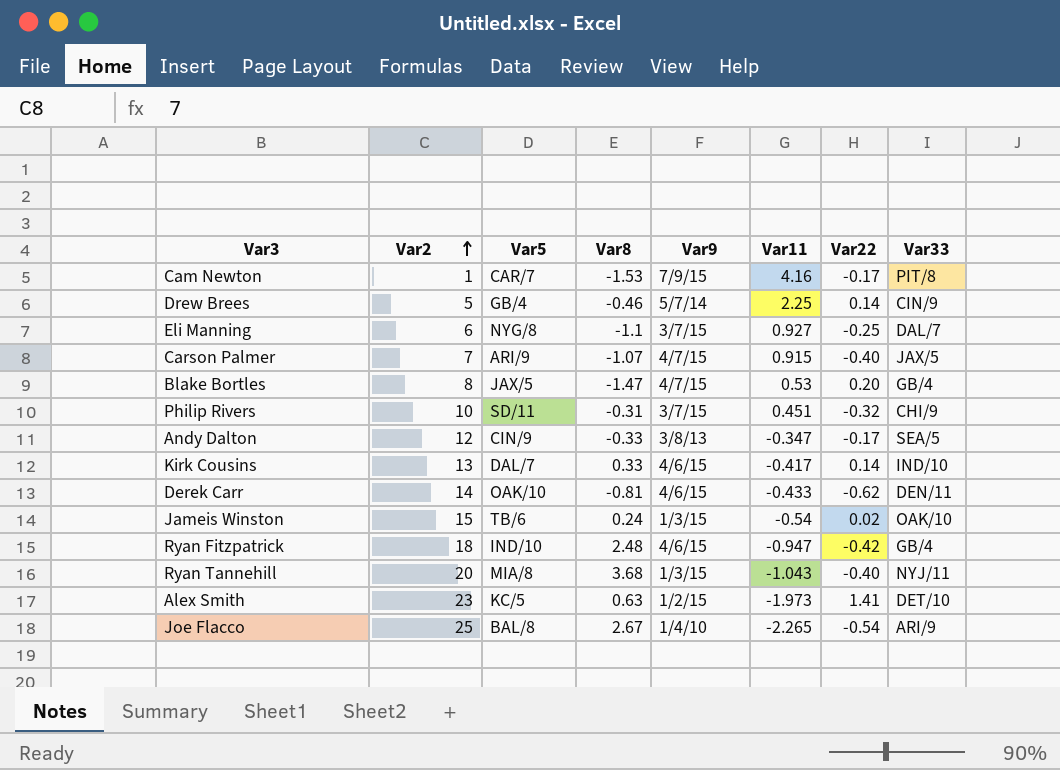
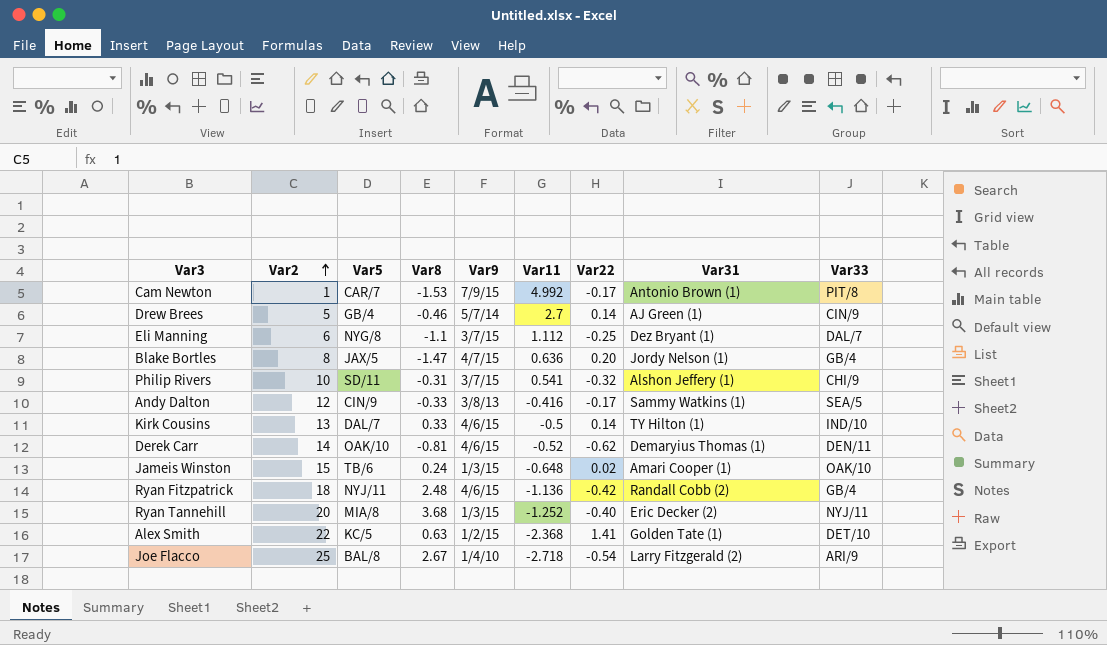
column Var31 | position: none -> 8
row Carson Palmer: 7 | ARI/9 | -1.07 | 4/7/15 | 0.915 | -0.40 | JAX/5 -> none
Cam Newton | Var11: 4.16 -> 4.992
Drew Brees | Var11: 2.25 -> 2.7
Eli Manning | Var11: 0.927 -> 1.112
Blake Bortles | Var11: 0.53 -> 0.636
Philip Rivers | Var11: 0.451 -> 0.541
Andy Dalton | Var11: -0.347 -> -0.416
Kirk Cousins | Var11: -0.417 -> -0.5
Derek Carr | Var11: -0.433 -> -0.52
Jameis Winston | Var11: -0.54 -> -0.648
Ryan Fitzpatrick | Var5: IND/10 -> NYJ/11
Ryan Fitzpatrick | Var11: -0.947 -> -1.136
Ryan Tannehill | Var11: -1.043 -> -1.252
Alex Smith | Var2: 23 -> 22
Alex Smith | Var11: -1.973 -> -2.368
Joe Flacco | Var11: -2.265 -> -2.718

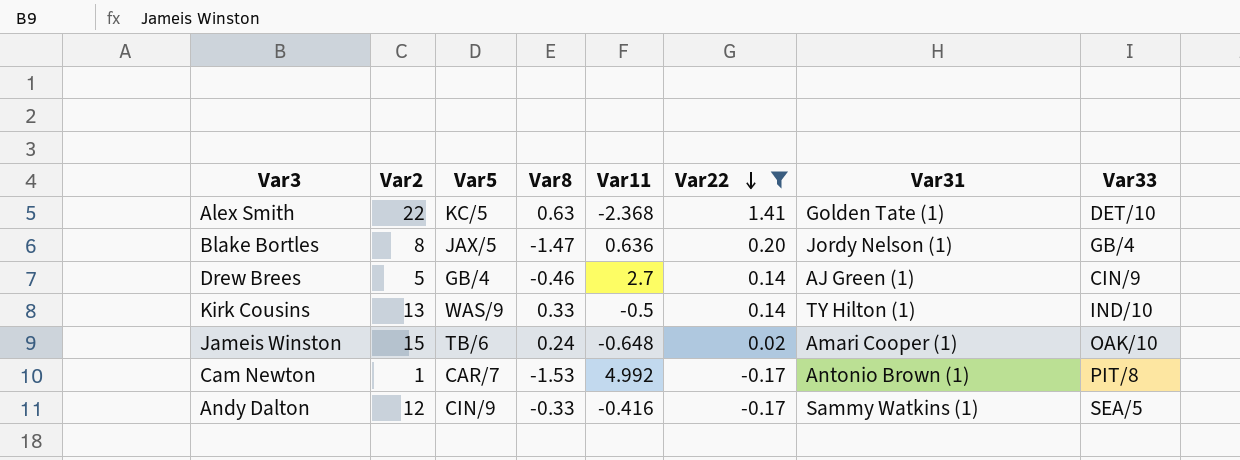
filter: none -> Var22 >= -0.17
row order: Var2 ascending -> Var22 descending
column Var9 | position: 5 -> none
Kirk Cousins | Var5: DAL/7 -> WAS/9

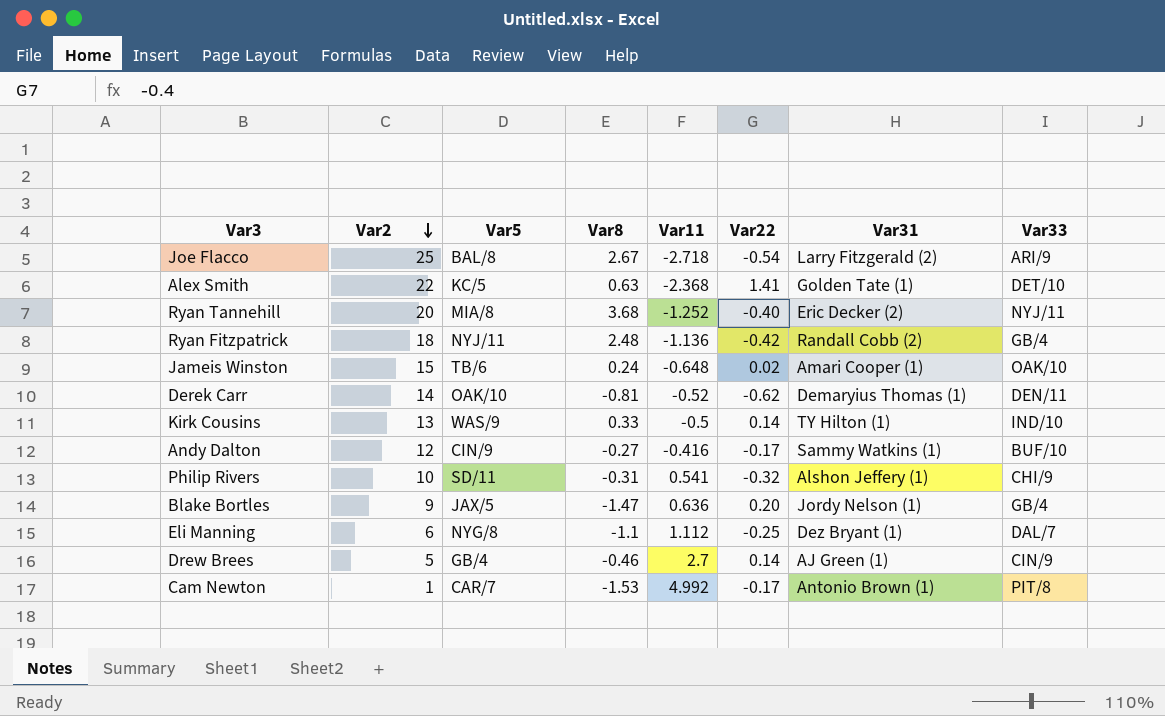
filter: Var22 >= -0.17 -> none
row order: Var22 descending -> Var2 descending
Andy Dalton | Var8: -0.33 -> -0.27
Andy Dalton | Var33: SEA/5 -> BUF/10
Blake Bortles | Var2: 8 -> 9

